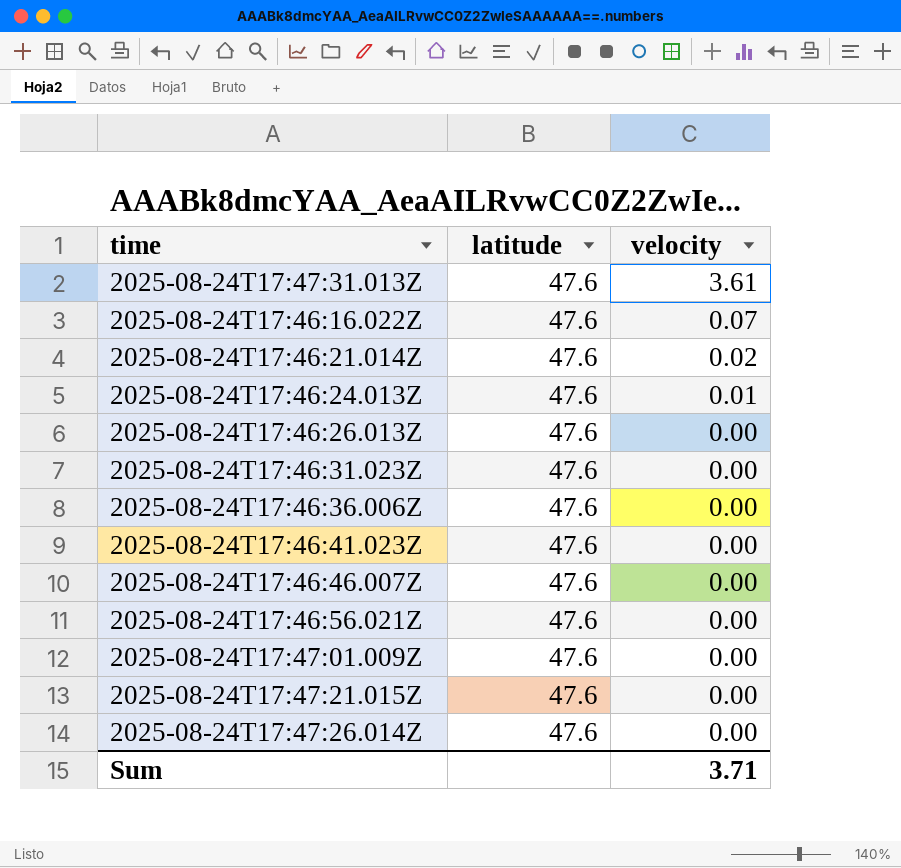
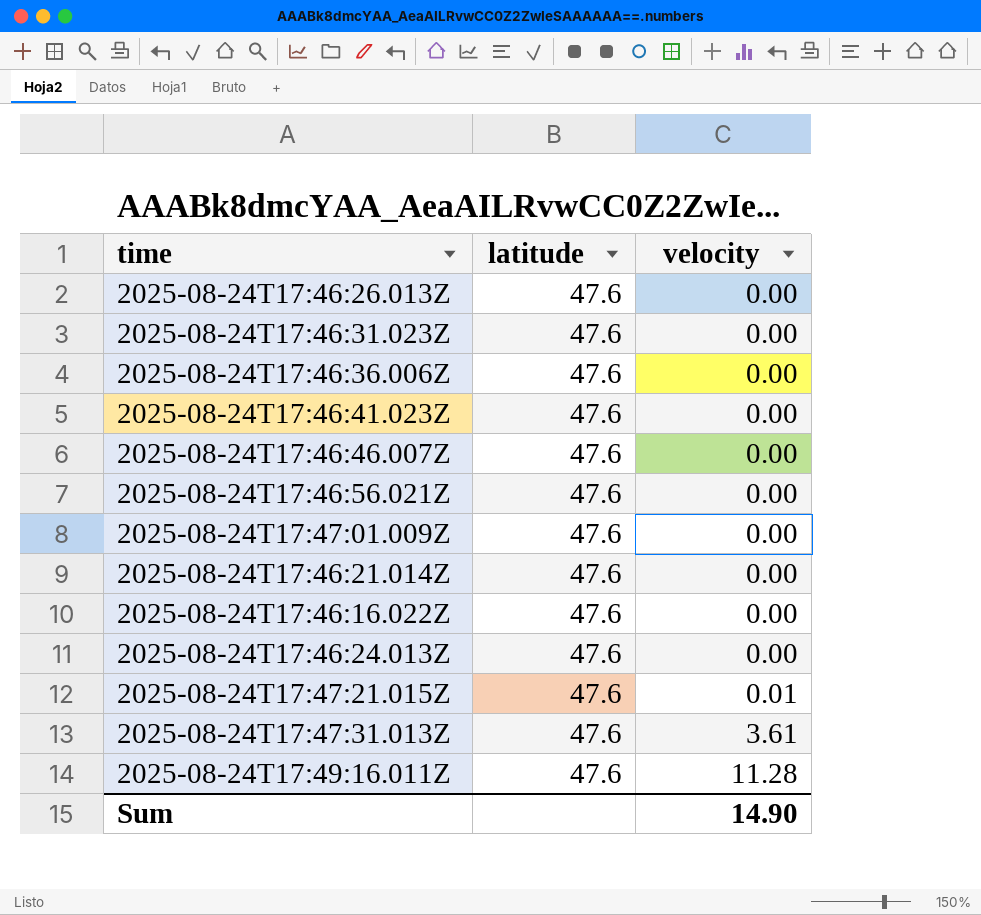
row order: velocity descending -> velocity ascending
row 2025-08-24T17:47:26.014Z: 47.6 | 0.00 -> none
2025-08-24T17:46:21.014Z | velocity: 0.02 -> 0.00
2025-08-24T17:46:16.022Z | velocity: 0.07 -> 0.00
2025-08-24T17:46:24.013Z | velocity: 0.01 -> 0.00
2025-08-24T17:47:21.015Z | velocity: 0.00 -> 0.01
row 2025-08-24T17:49:16.011Z: none -> 47.6 | 11.28
Sum | velocity: 3.71 -> 14.90

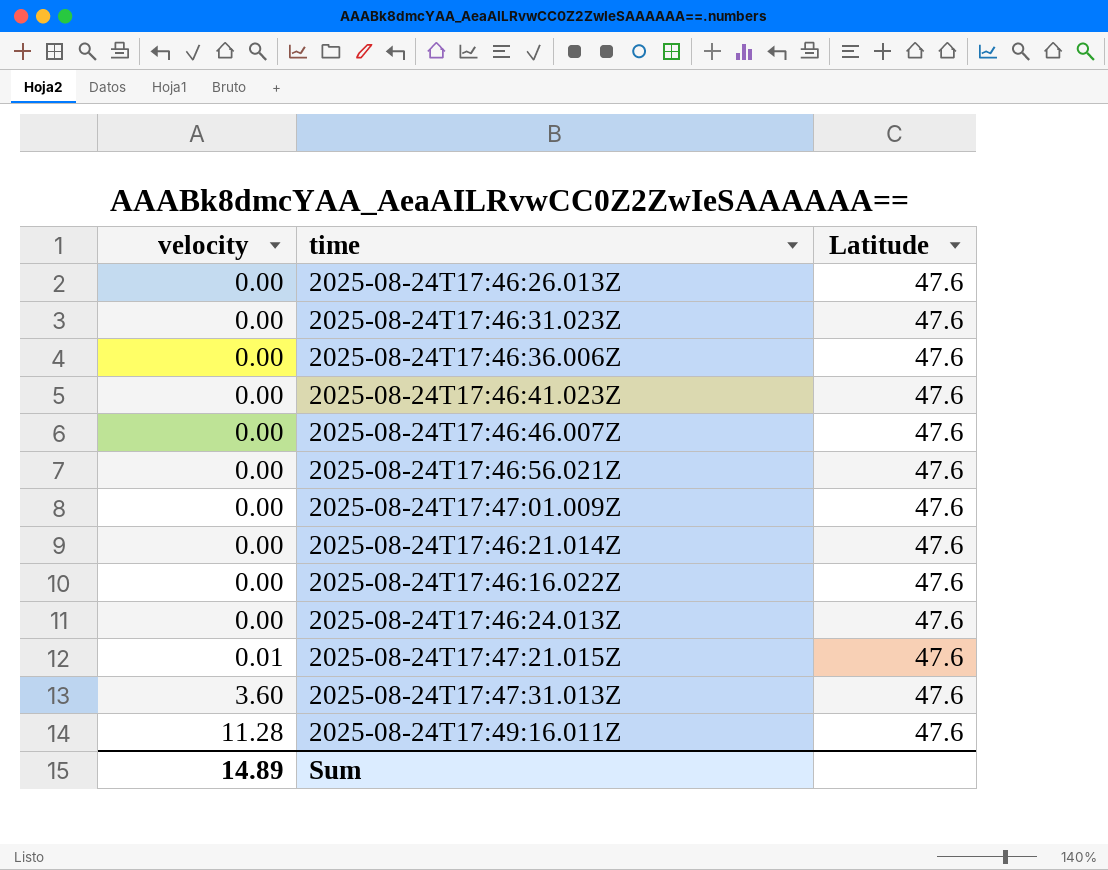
column velocity | position: 3 -> 1
column name: latitude -> Latitude
2025-08-24T17:47:31.013Z | velocity: 3.61 -> 3.60
Sum | velocity: 14.90 -> 14.89

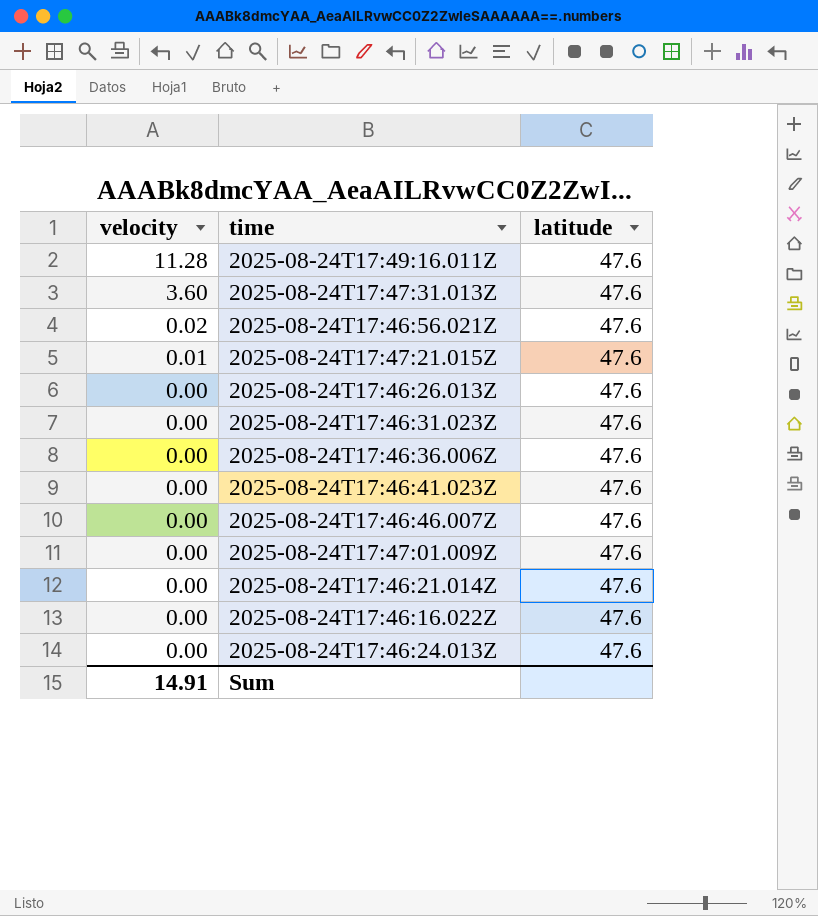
row order: velocity ascending -> velocity descending
column name: Latitude -> latitude
2025-08-24T17:46:56.021Z | velocity: 0.00 -> 0.02
Sum | velocity: 14.89 -> 14.91

